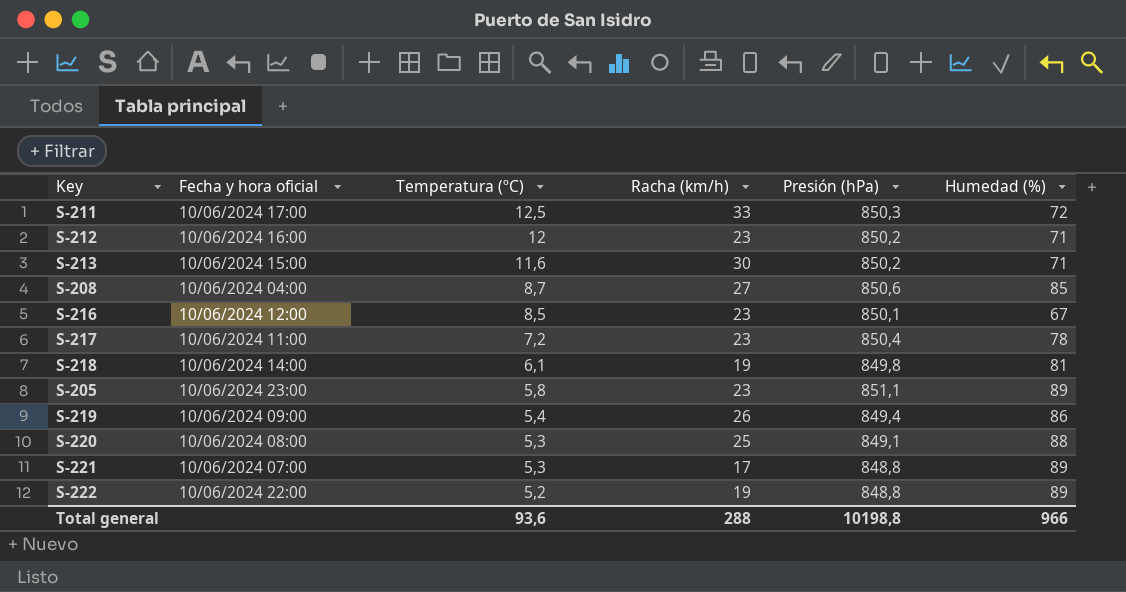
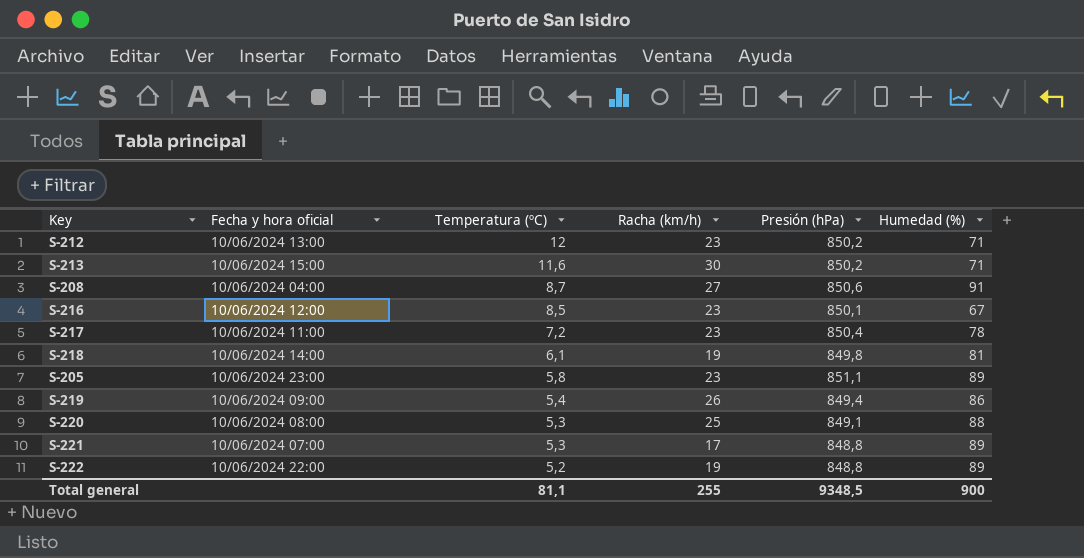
row S-211: 10/06/2024 17:00 | 12,5 | 33 | 850,3 | 72 -> none
S-212 | Fecha y hora oficial: 10/06/2024 16:00 -> 10/06/2024 13:00
S-208 | Humedad (%): 85 -> 91
Total general | Temperatura (ºC): 93,6 -> 81,1
Total general | Racha (km/h): 288 -> 255
Total general | Presión (hPa): 10198,8 -> 9348,5
Total general | Humedad (%): 966 -> 900

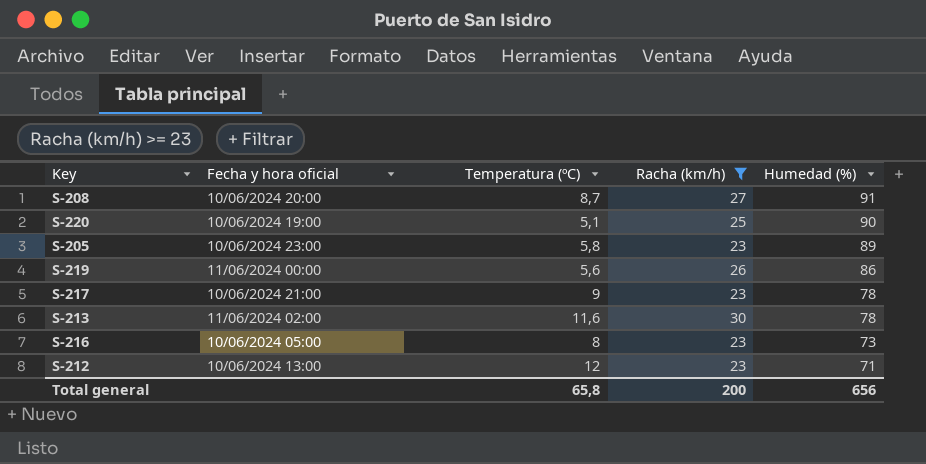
filter: none -> Racha (km/h) >= 23
row order: Temperatura (ºC) descending -> Humedad (%) descending
column Presión (hPa) | position: 5 -> none
S-208 | Fecha y hora oficial: 10/06/2024 04:00 -> 10/06/2024 20:00
S-220 | Fecha y hora oficial: 10/06/2024 08:00 -> 10/06/2024 19:00
S-220 | Temperatura (ºC): 5,3 -> 5,1
S-220 | Humedad (%): 88 -> 90
S-219 | Fecha y hora oficial: 10/06/2024 09:00 -> 11/06/2024 00:00
S-219 | Temperatura (ºC): 5,4 -> 5,6
S-217 | Fecha y hora oficial: 10/06/2024 11:00 -> 10/06/2024 21:00
S-217 | Temperatura (ºC): 7,2 -> 9
S-213 | Fecha y hora oficial: 10/06/2024 15:00 -> 11/06/2024 02:00
S-213 | Humedad (%): 71 -> 78
S-216 | Fecha y hora oficial: 10/06/2024 12:00 -> 10/06/2024 05:00
S-216 | Temperatura (ºC): 8,5 -> 8
S-216 | Humedad (%): 67 -> 73
Total general | Temperatura (ºC): 81,1 -> 65,8
Total general | Racha (km/h): 255 -> 200
Total general | Humedad (%): 900 -> 656

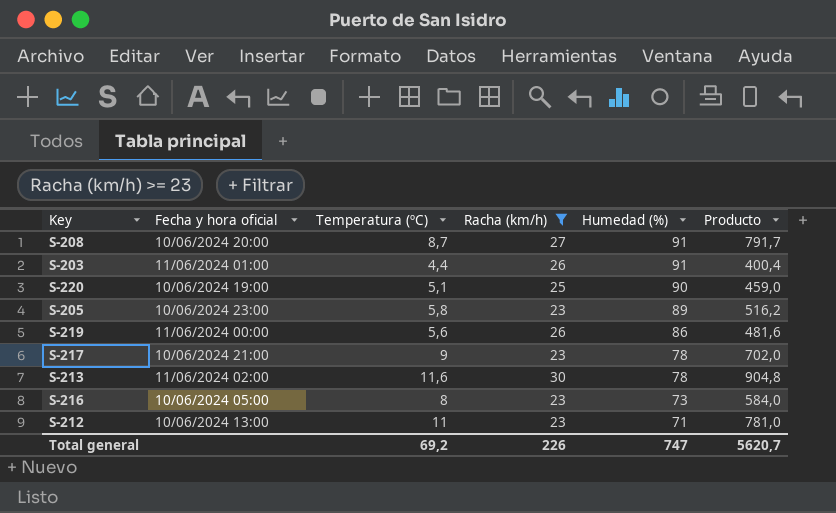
column Producto | formula: none -> [Temperatura (ºC)] * [Humedad (%)]
row S-203: none -> 11/06/2024 01:00 | 4,4 | 26 | 91 | 400,4
S-212 | Temperatura (ºC): 12 -> 11
Total general | Temperatura (ºC): 65,8 -> 69,2
Total general | Racha (km/h): 200 -> 226
Total general | Humedad (%): 656 -> 747

